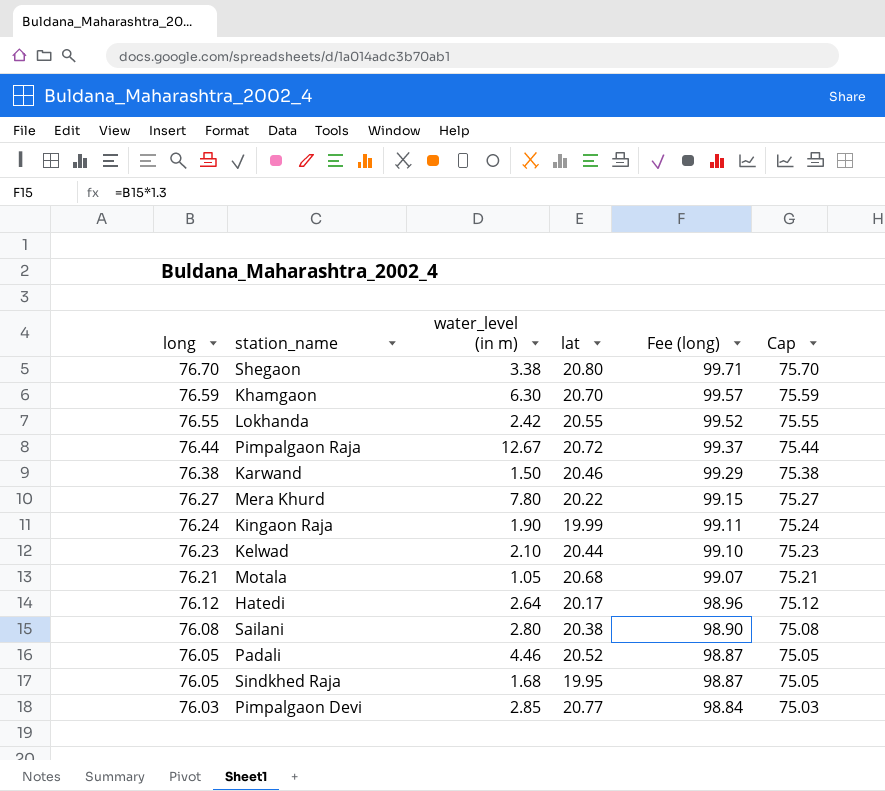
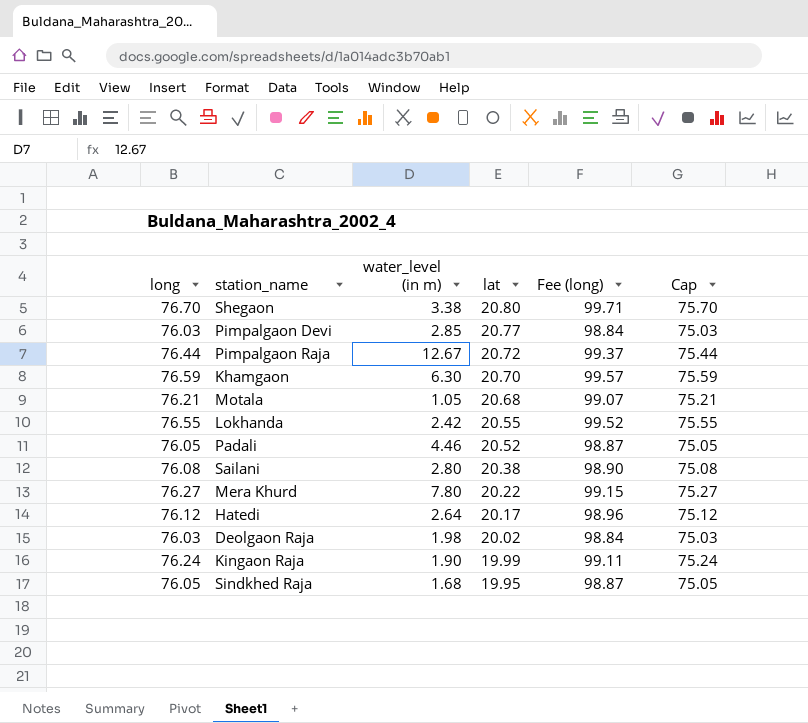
row order: long descending -> lat descending
row Karwand: 76.38 | 1.50 | 20.46 | 99.29 | 75.38 -> none
row Kelwad: 76.23 | 2.10 | 20.44 | 99.10 | 75.23 -> none
row Deolgaon Raja: none -> 76.03 | 1.98 | 20.02 | 98.84 | 75.03

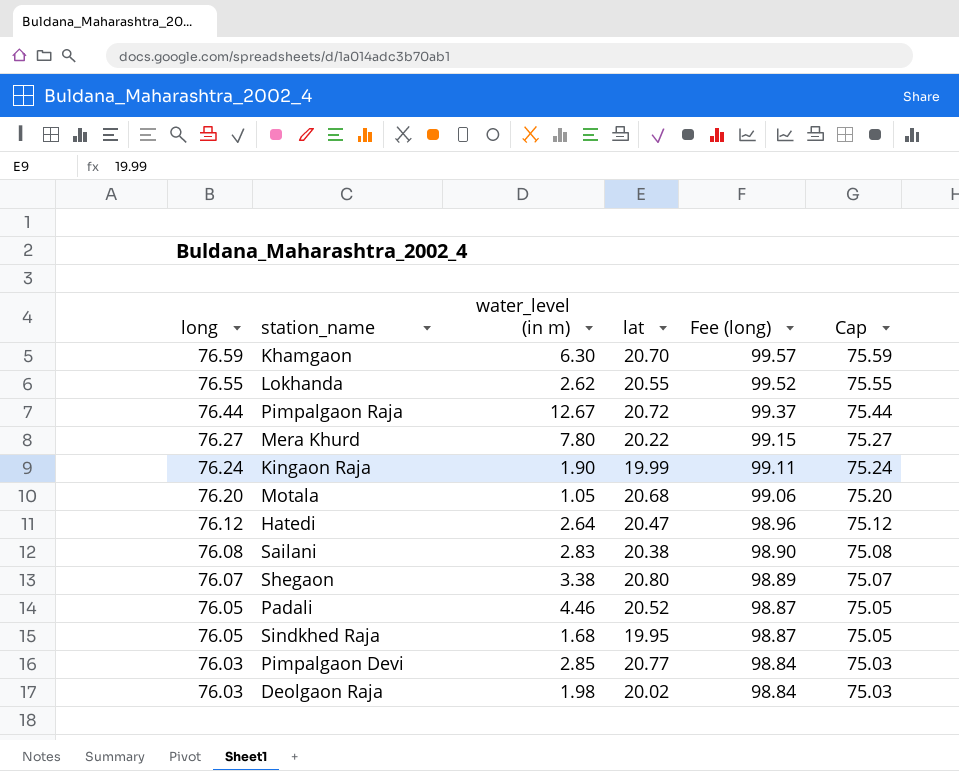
row order: lat descending -> long descending
Lokhanda | water_level (in m): 2.42 -> 2.62
Motala | long: 76.21 -> 76.20
Motala | Fee (long): 99.07 -> 99.06
Motala | Cap: 75.21 -> 75.20
Hatedi | lat: 20.17 -> 20.47
Sailani | water_level (in m): 2.80 -> 2.83
Shegaon | long: 76.70 -> 76.07
Shegaon | Fee (long): 99.71 -> 98.89
Shegaon | Cap: 75.70 -> 75.07

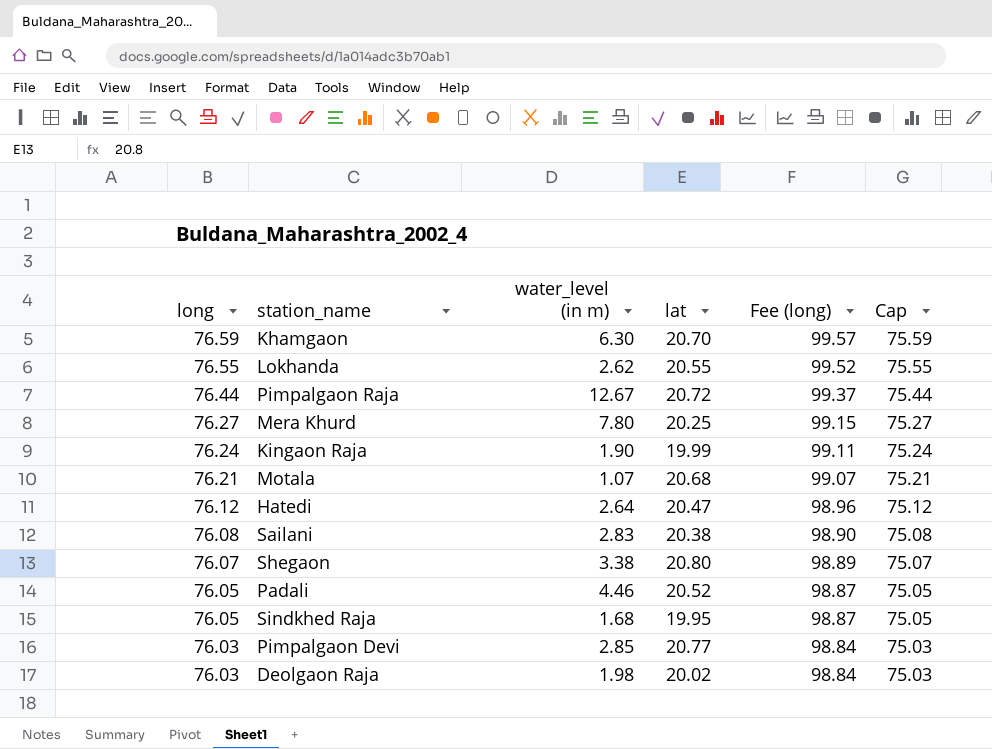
Mera Khurd | lat: 20.22 -> 20.25
Motala | long: 76.20 -> 76.21
Motala | water_level (in m): 1.05 -> 1.07
Motala | Fee (long): 99.06 -> 99.07
Motala | Cap: 75.20 -> 75.21

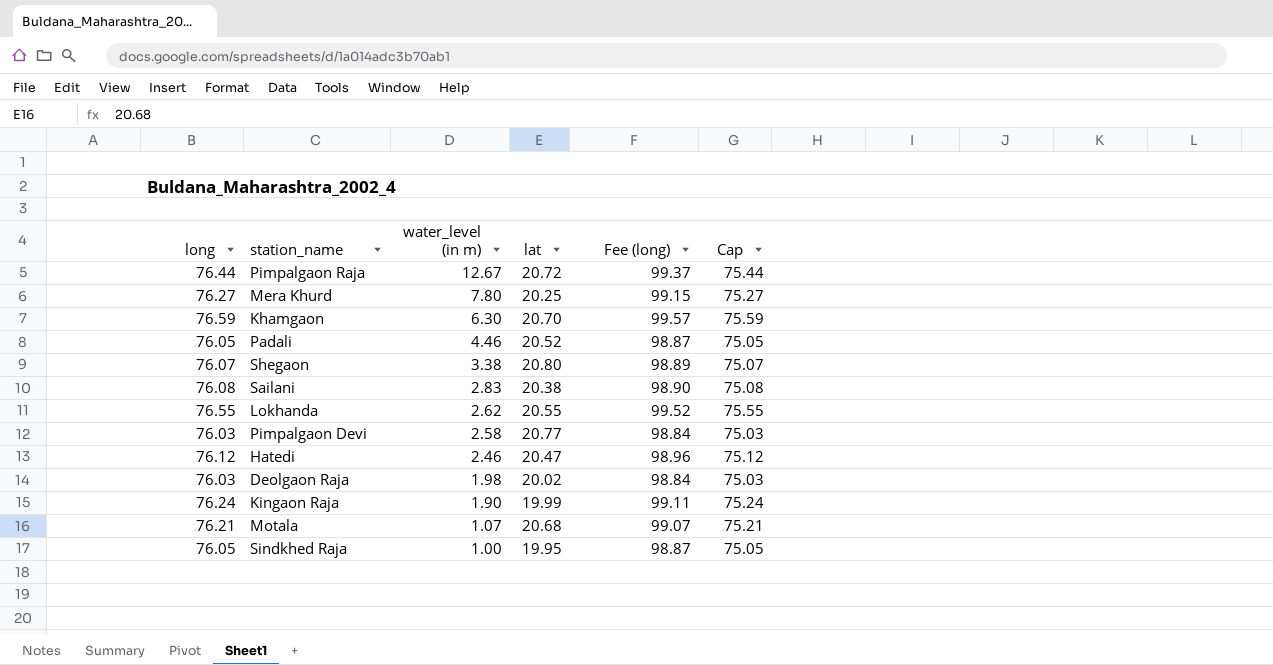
row order: long descending -> water_level (in m) descending
Pimpalgaon Devi | water_level (in m): 2.85 -> 2.58
Hatedi | water_level (in m): 2.64 -> 2.46
Sindkhed Raja | water_level (in m): 1.68 -> 1.00

